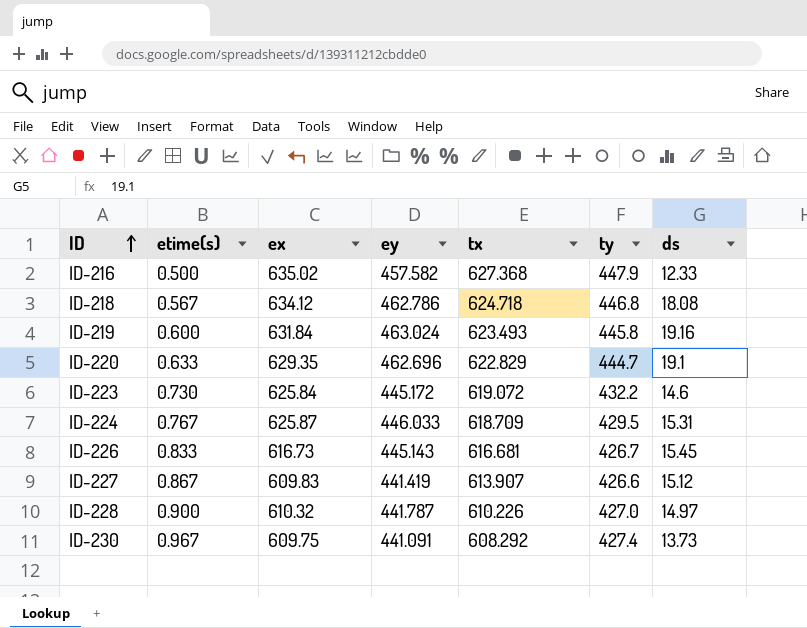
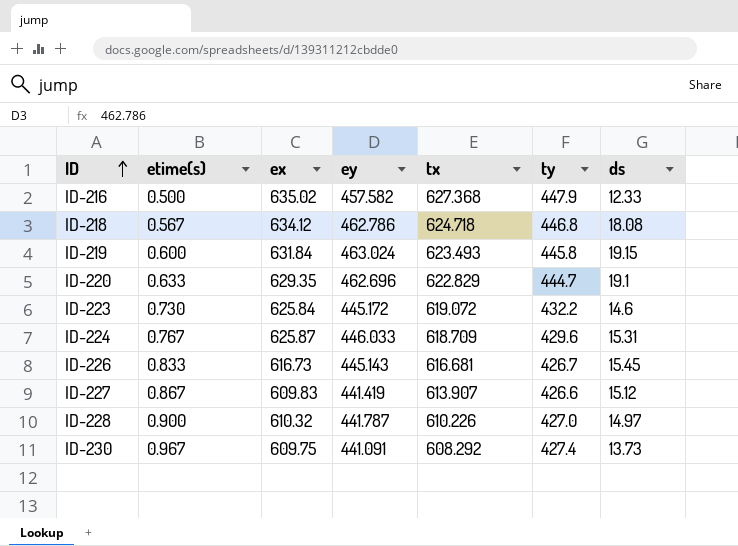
ID-219 | ds: 19.16 -> 19.15
ID-224 | ty: 429.5 -> 429.6

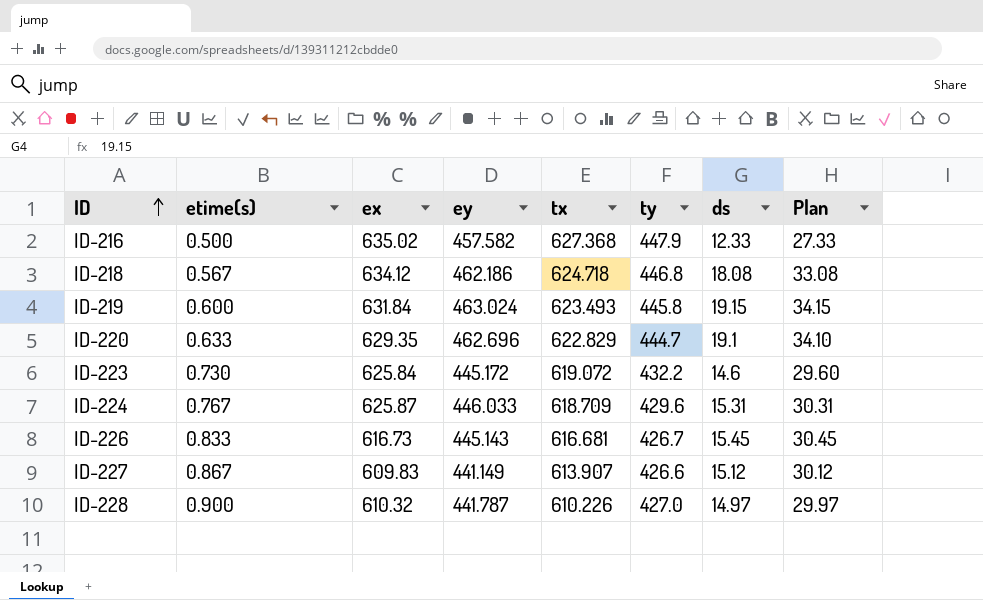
column Plan | formula: none -> [ds] + 15
row ID-230: 0.967 | 609.75 | 441.091 | 608.292 | 427.4 | 13.73 -> none
ID-218 | ey: 462.786 -> 462.186
ID-227 | ey: 441.419 -> 441.149

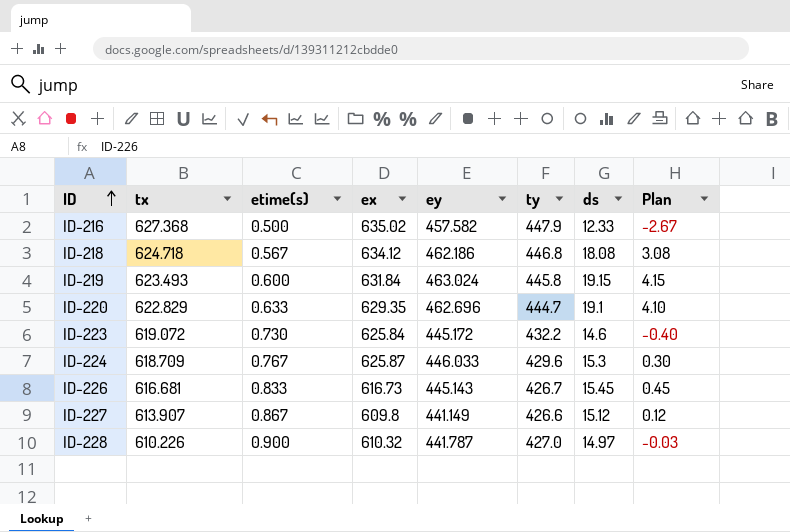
column tx | position: 5 -> 2
column Plan | formula: [ds] + 15 -> [ds] - 15
ID-224 | ds: 15.31 -> 15.3
ID-227 | ex: 609.83 -> 609.8

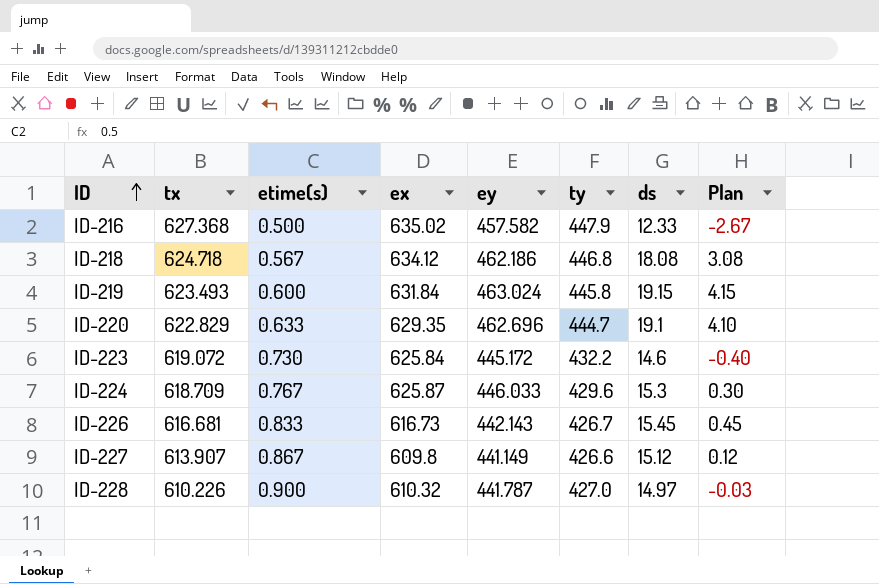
ID-226 | ey: 445.143 -> 442.143

